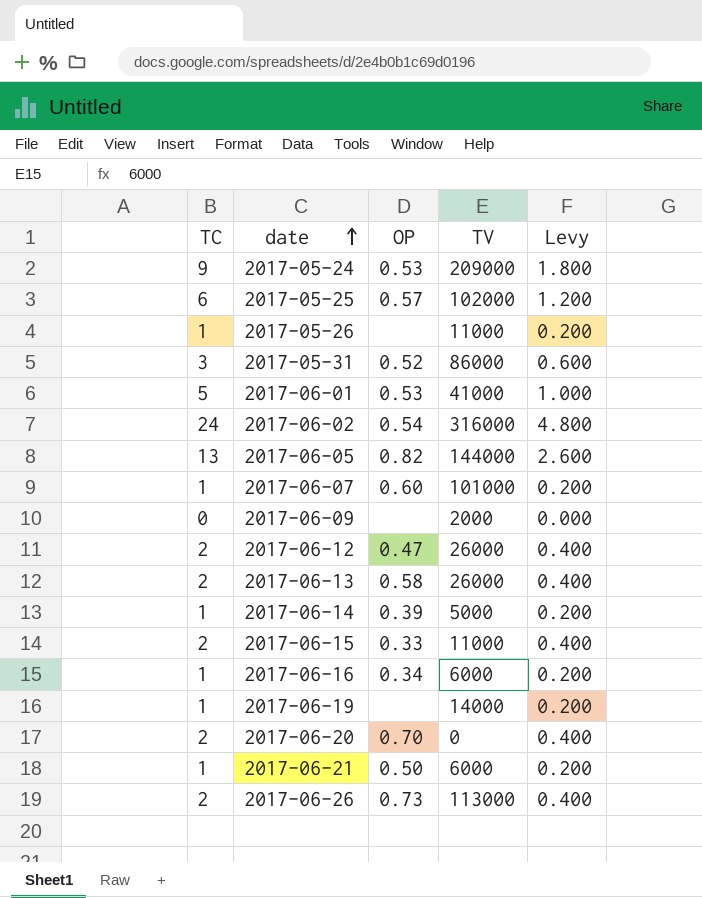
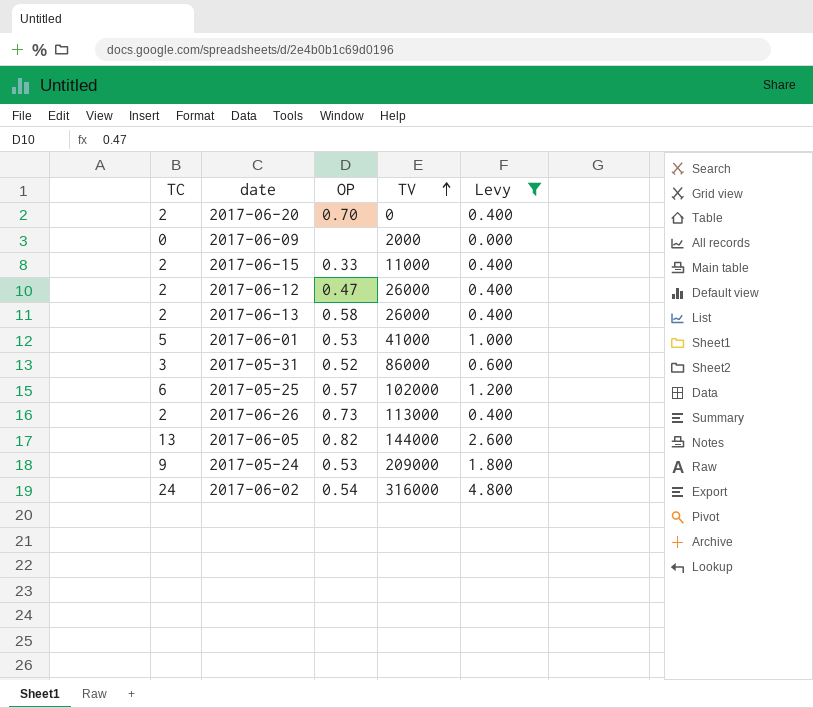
filter: none -> Levy != 0.200
row order: date ascending -> TV ascending

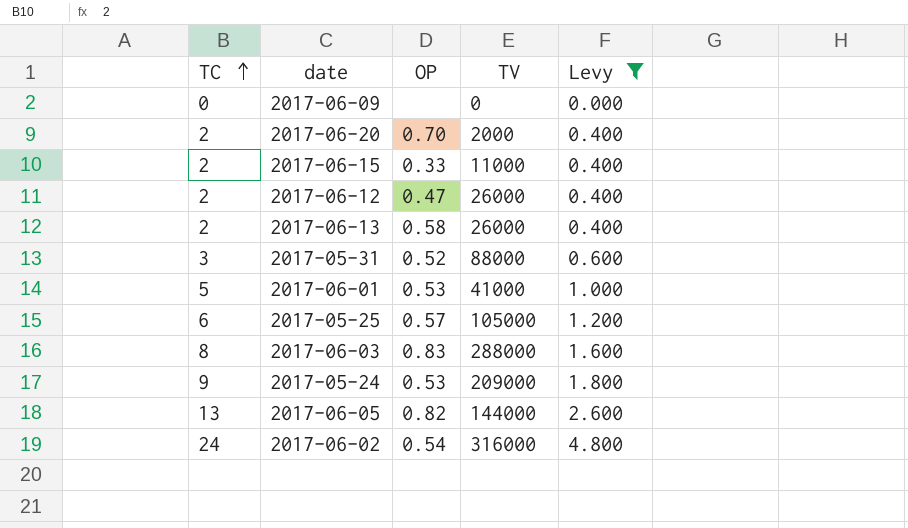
row order: TV ascending -> TC ascending
row 2017-06-26: 2 | 0.73 | 113000 | 0.400 -> none
2017-06-09 | TV: 2000 -> 0
2017-06-20 | TV: 0 -> 2000
2017-05-31 | TV: 86000 -> 88000
2017-05-25 | TV: 102000 -> 105000
row 2017-06-03: none -> 8 | 0.83 | 288000 | 1.600

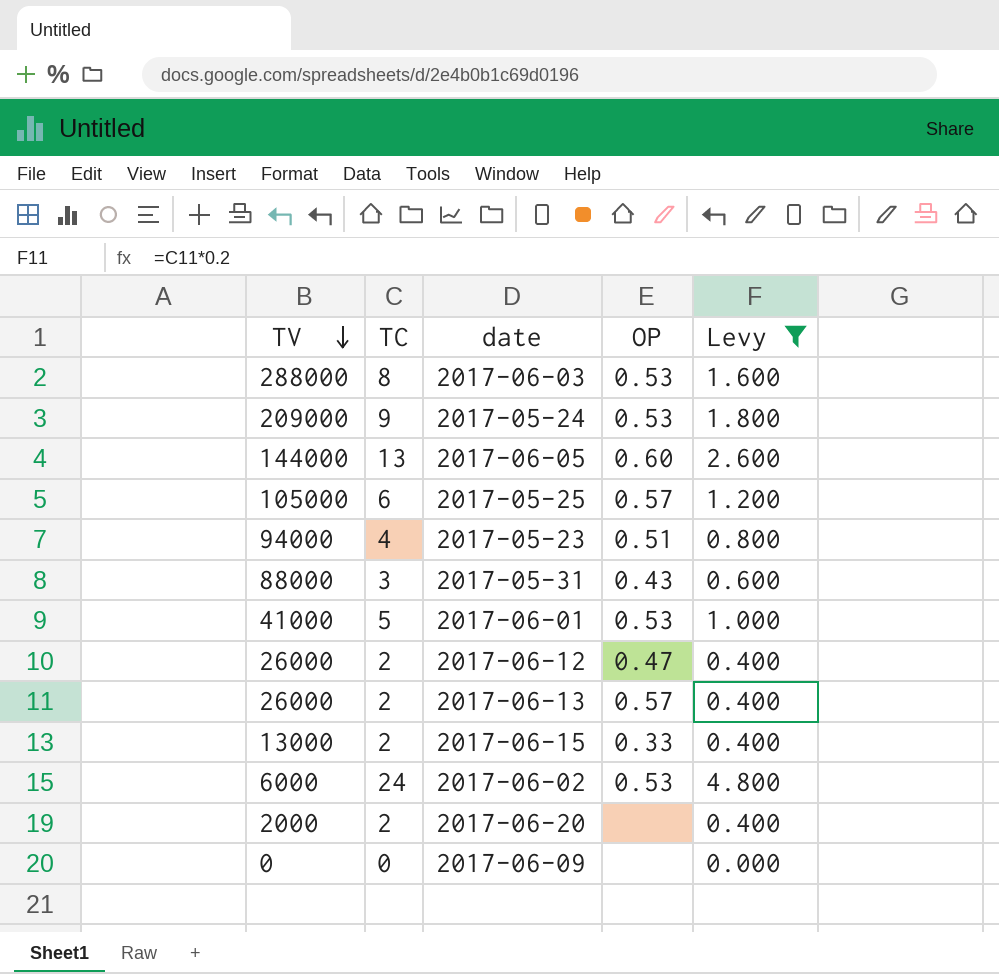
row order: TC ascending -> TV descending
column TV | position: 4 -> 1
2017-06-03 | OP: 0.83 -> 0.53
2017-06-05 | OP: 0.82 -> 0.60
row 2017-05-23: none -> 94000 | 4 | 0.51 | 0.800
2017-05-31 | OP: 0.52 -> 0.43
2017-06-13 | OP: 0.58 -> 0.57
2017-06-15 | TV: 11000 -> 13000
2017-06-02 | TV: 316000 -> 6000
2017-06-02 | OP: 0.54 -> 0.53
2017-06-20 | OP: 0.70 -> none

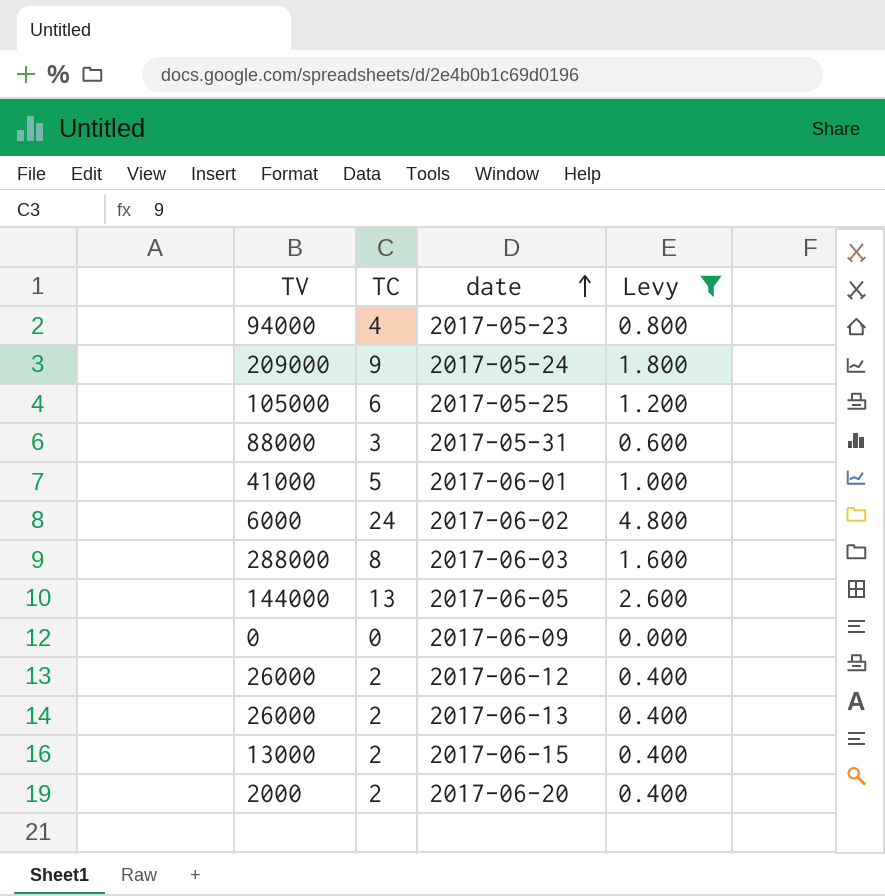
row order: TV descending -> date ascending
column OP | position: 4 -> none

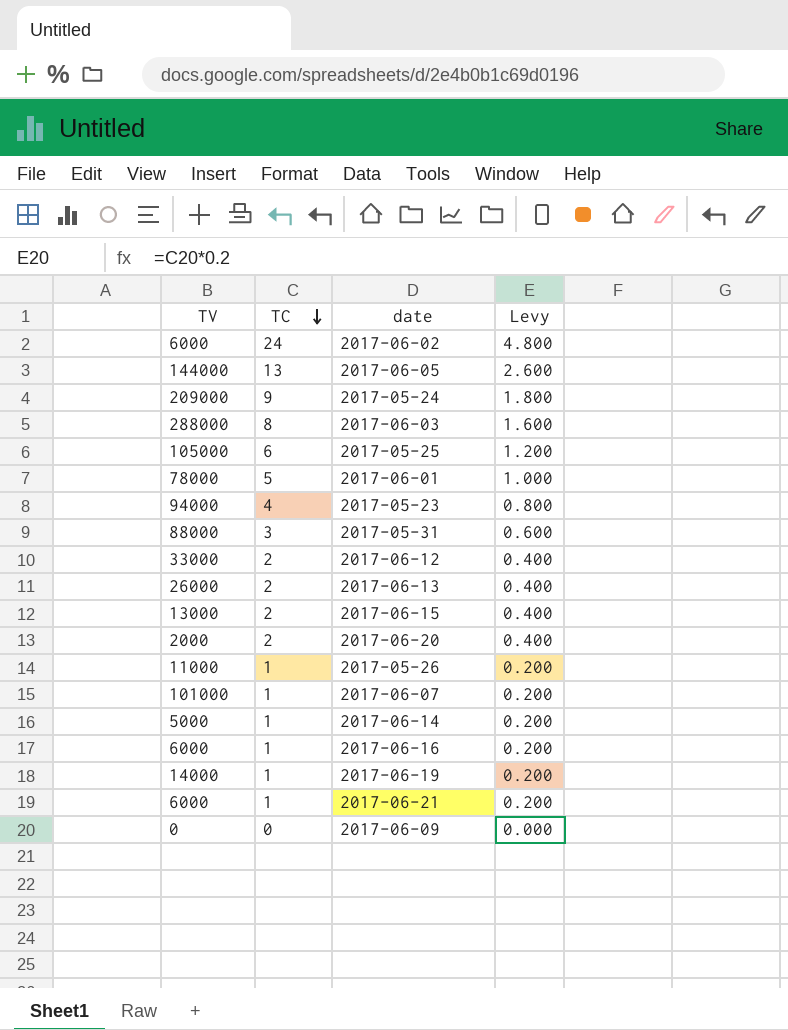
filter: Levy != 0.200 -> none
row order: date ascending -> TC descending
2017-06-01 | TV: 41000 -> 78000
2017-06-12 | TV: 26000 -> 33000

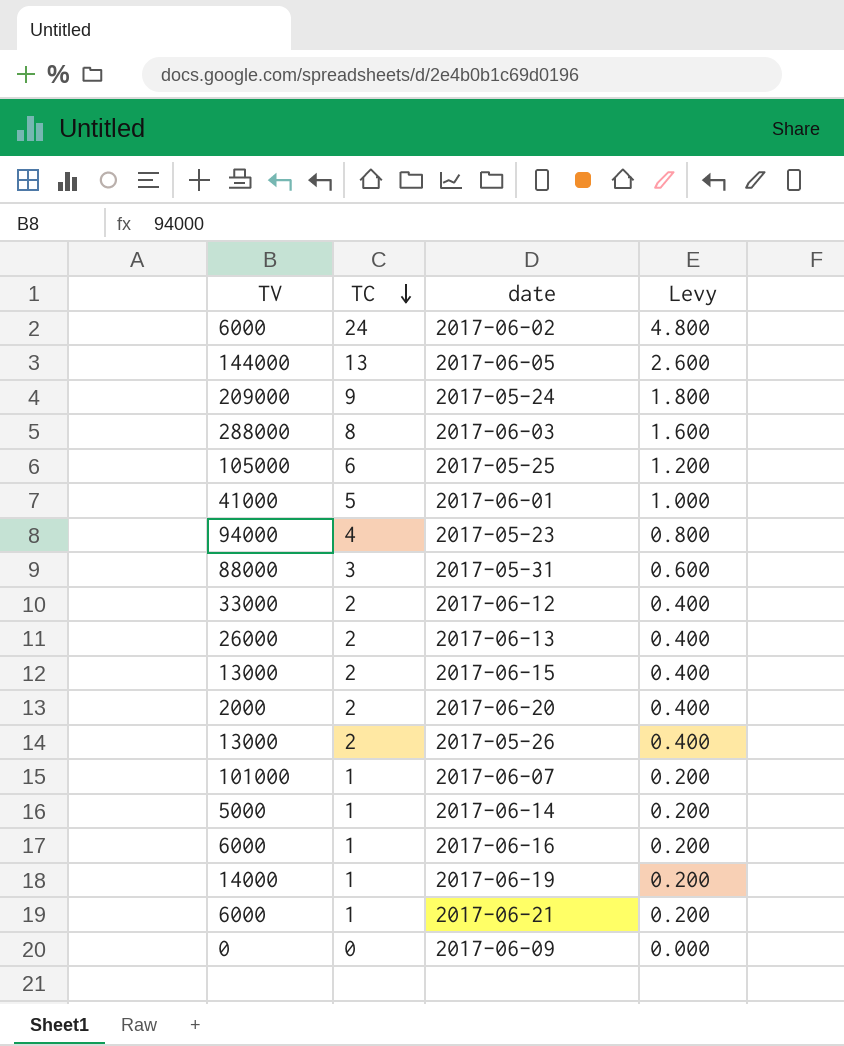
2017-06-01 | TV: 78000 -> 41000
2017-05-26 | TV: 11000 -> 13000
2017-05-26 | TC: 1 -> 2
2017-05-26 | Levy: 0.200 -> 0.400

